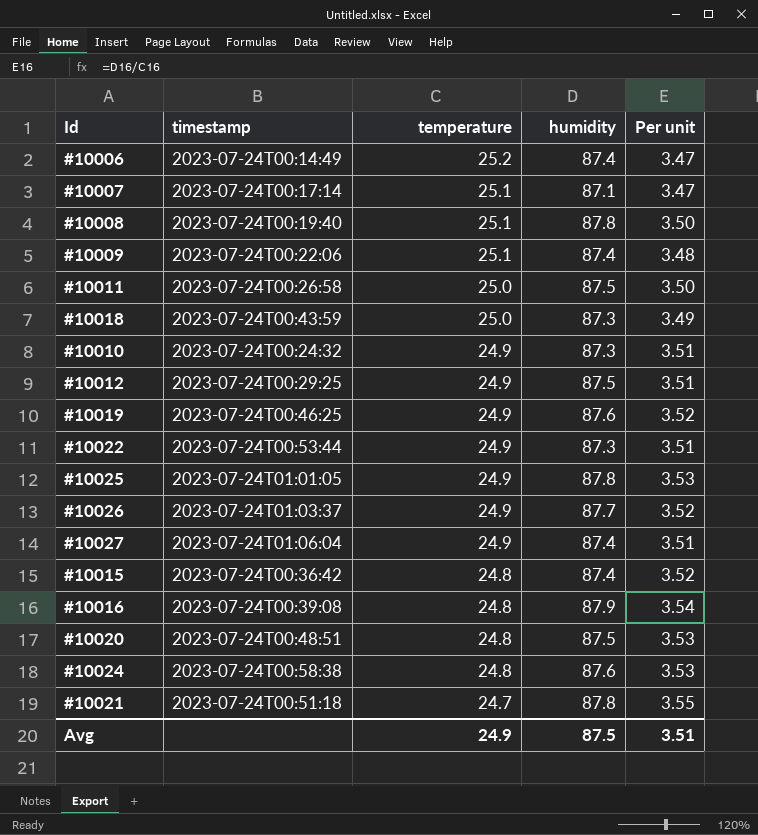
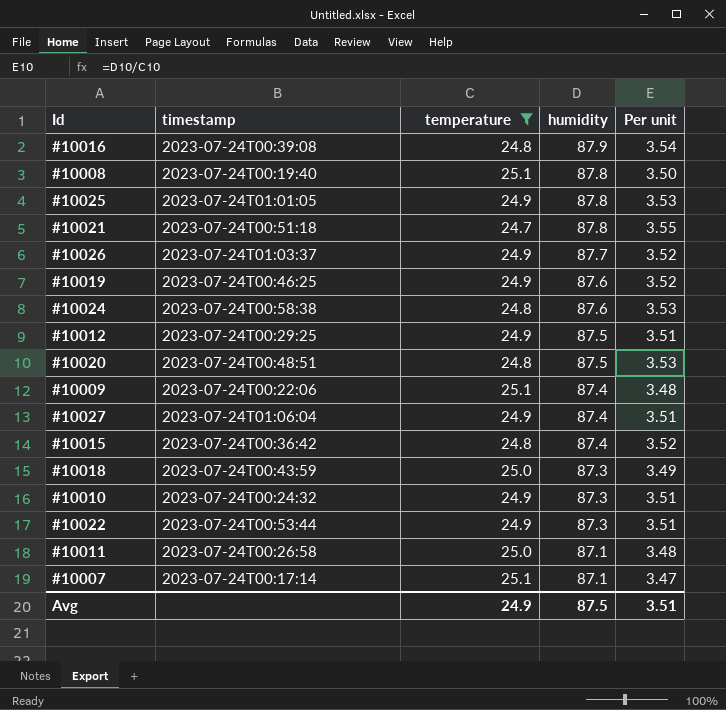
filter: none -> temperature != 25.2
row order: temperature descending -> humidity descending
#10011 | humidity: 87.5 -> 87.1
#10011 | Per unit: 3.50 -> 3.48

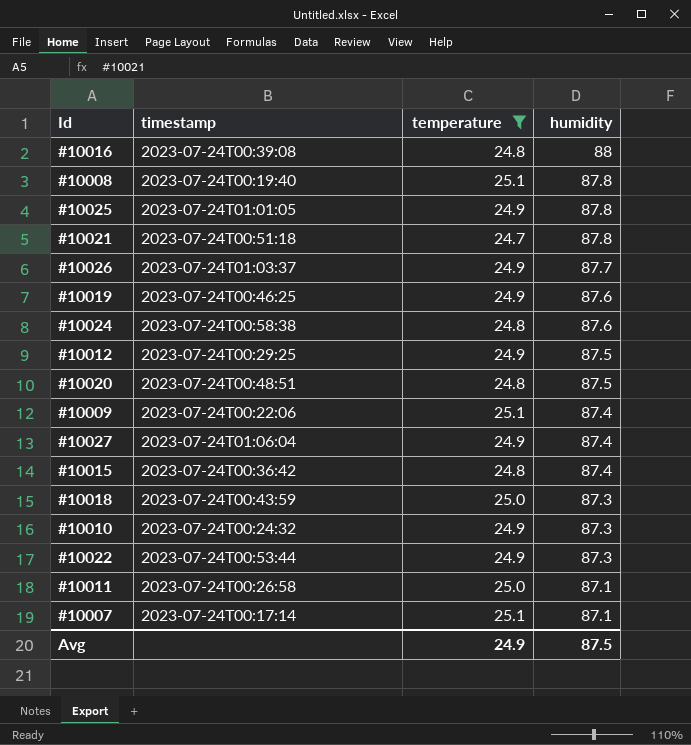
column Per unit | formula: [humidity] / [temperature] -> none
#10016 | humidity: 87.9 -> 88

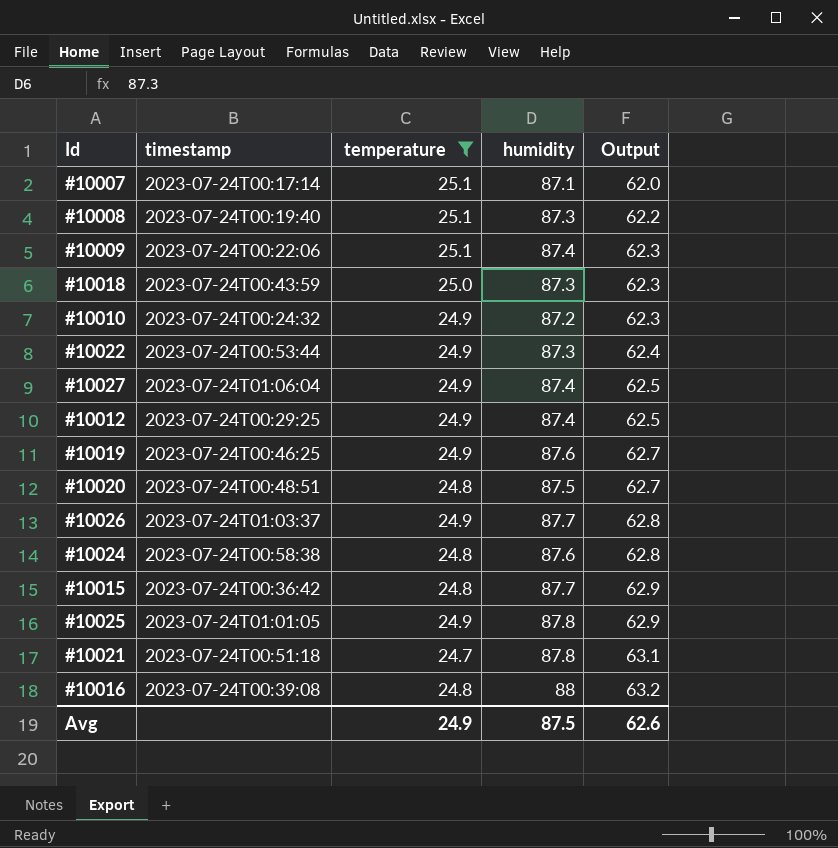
row order: humidity descending -> Output ascending
column Output | formula: none -> [humidity] - [temperature]
row #10011: 2023-07-24T00:26:58 | 25.0 | 87.1 -> none
#10008 | humidity: 87.8 -> 87.3
#10010 | humidity: 87.3 -> 87.2
#10012 | humidity: 87.5 -> 87.4
#10015 | humidity: 87.4 -> 87.7

